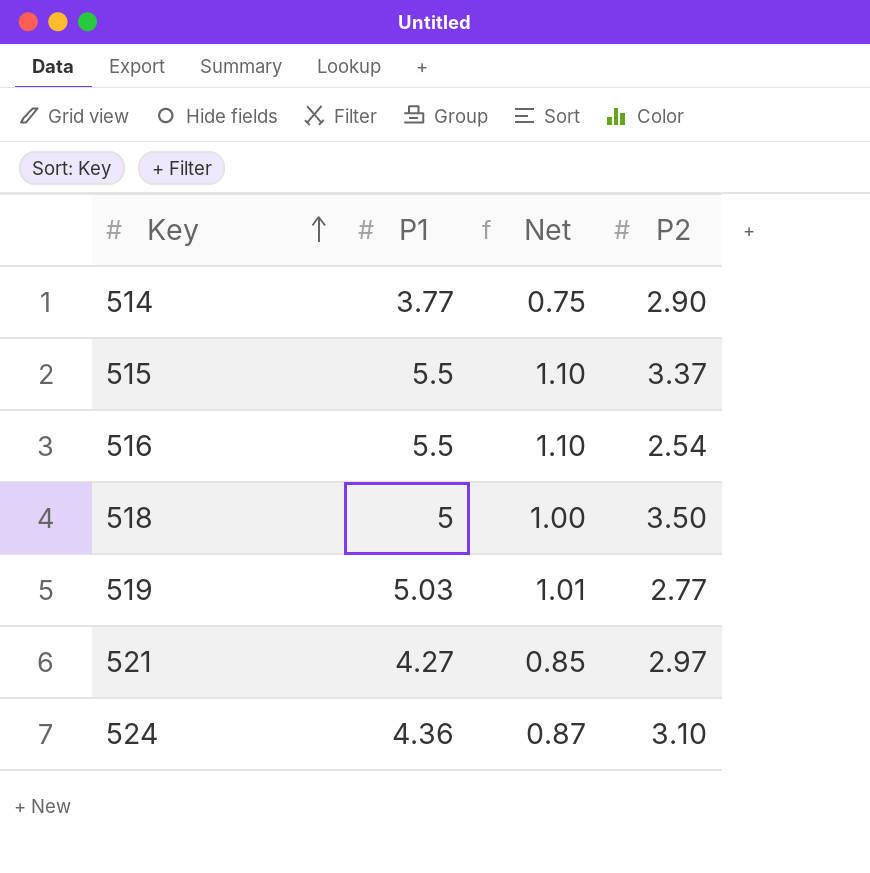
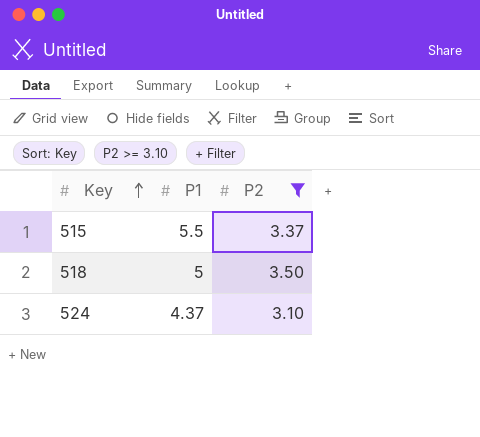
filter: none -> P2 >= 3.10
column Net | formula: [P1] * 0.2 -> none
524 | P1: 4.36 -> 4.37

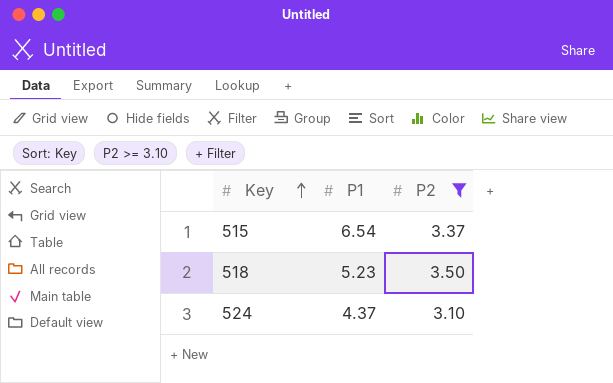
515 | P1: 5.5 -> 6.54
518 | P1: 5 -> 5.23

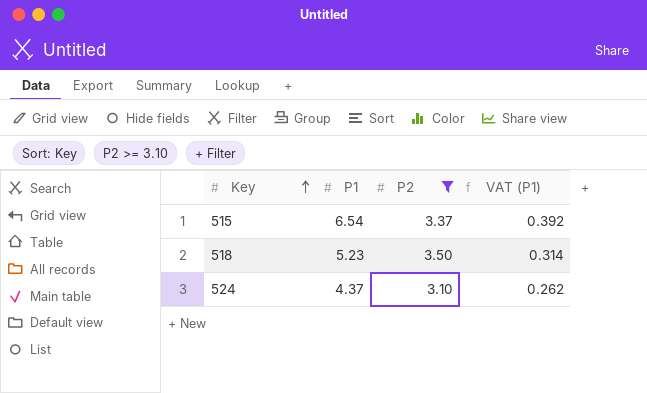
column VAT (P1) | formula: none -> [P1] * 0.06

